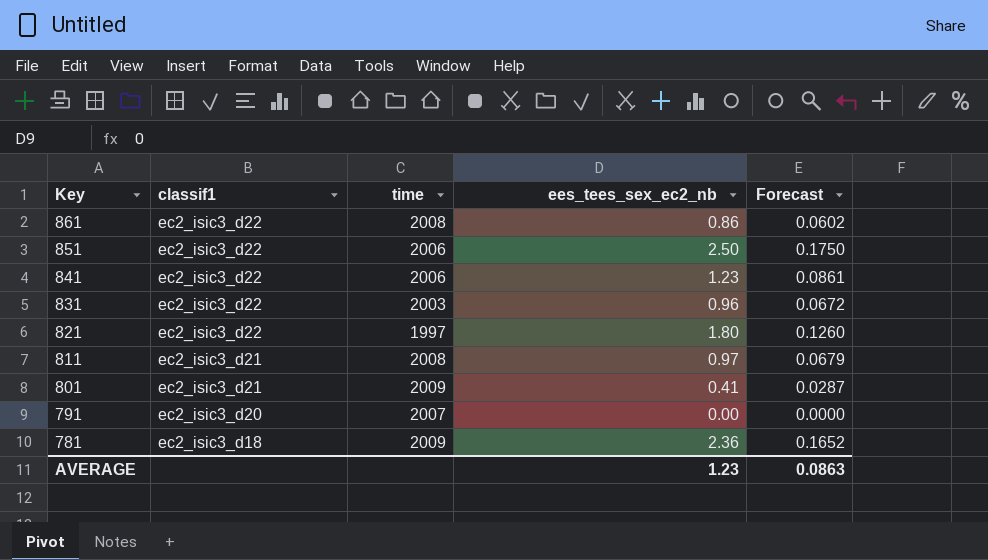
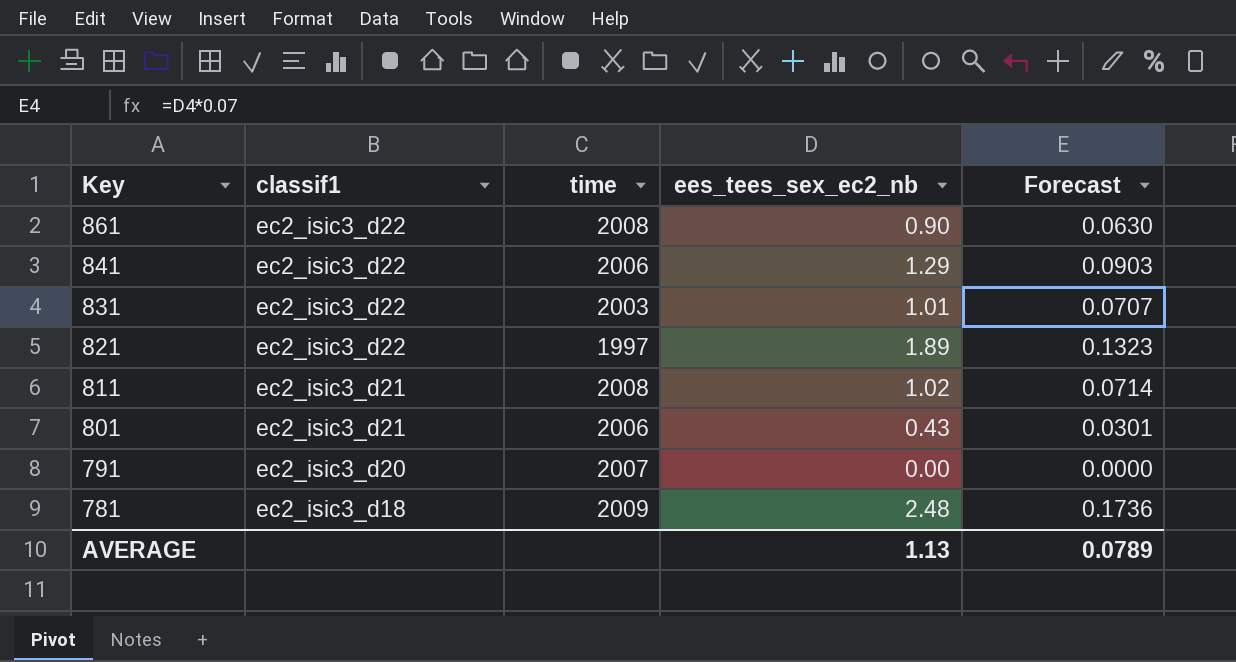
row 851: ec2_isic3_d22 | 2006 | 2.50 | 0.1750 -> none
861 | ees_tees_sex_ec2_nb: 0.86 -> 0.90
861 | Forecast: 0.0602 -> 0.0630
841 | ees_tees_sex_ec2_nb: 1.23 -> 1.29
841 | Forecast: 0.0861 -> 0.0903
831 | ees_tees_sex_ec2_nb: 0.96 -> 1.01
831 | Forecast: 0.0672 -> 0.0707
821 | ees_tees_sex_ec2_nb: 1.80 -> 1.89
821 | Forecast: 0.1260 -> 0.1323
811 | ees_tees_sex_ec2_nb: 0.97 -> 1.02
811 | Forecast: 0.0679 -> 0.0714
801 | time: 2009 -> 2006
801 | ees_tees_sex_ec2_nb: 0.41 -> 0.43
801 | Forecast: 0.0287 -> 0.0301
781 | ees_tees_sex_ec2_nb: 2.36 -> 2.48
781 | Forecast: 0.1652 -> 0.1736
AVERAGE | ees_tees_sex_ec2_nb: 1.23 -> 1.13
AVERAGE | Forecast: 0.0863 -> 0.0789

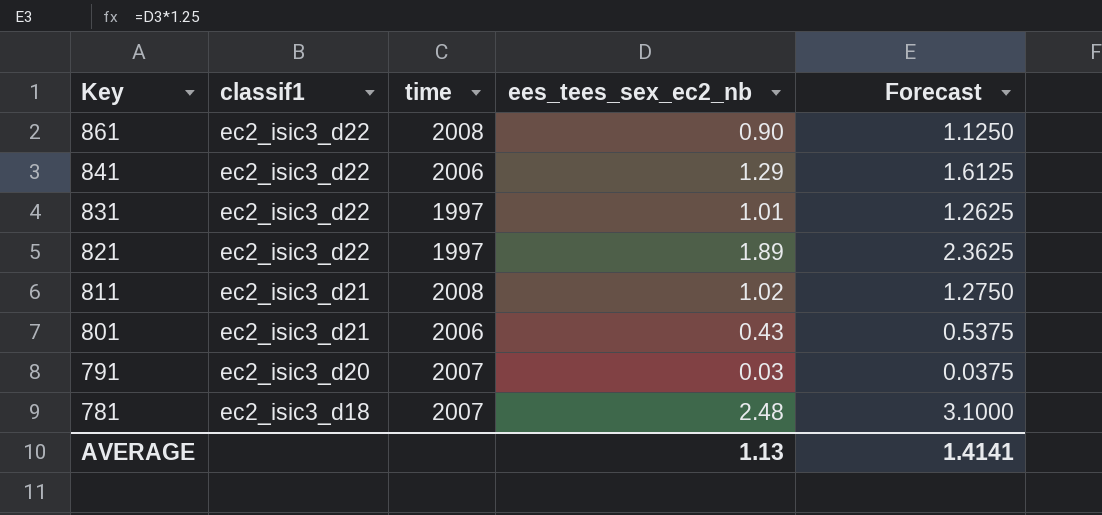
column Forecast | formula: [ees_tees_sex_ec2_nb] * 0.07 -> [ees_tees_sex_ec2_nb] * 1.25
831 | time: 2003 -> 1997
791 | ees_tees_sex_ec2_nb: 0.00 -> 0.03
781 | time: 2009 -> 2007
AVERAGE | Forecast: 0.0789 -> 1.4141

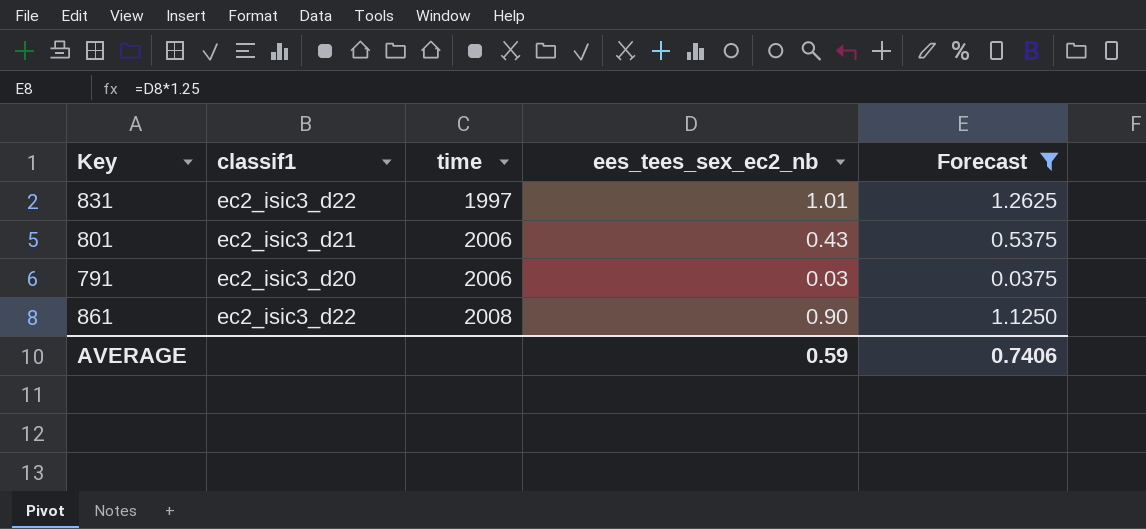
filter: none -> Forecast <= 1.2625
row order: Key descending -> time ascending
791 | time: 2007 -> 2006
AVERAGE | ees_tees_sex_ec2_nb: 1.13 -> 0.59
AVERAGE | Forecast: 1.4141 -> 0.7406

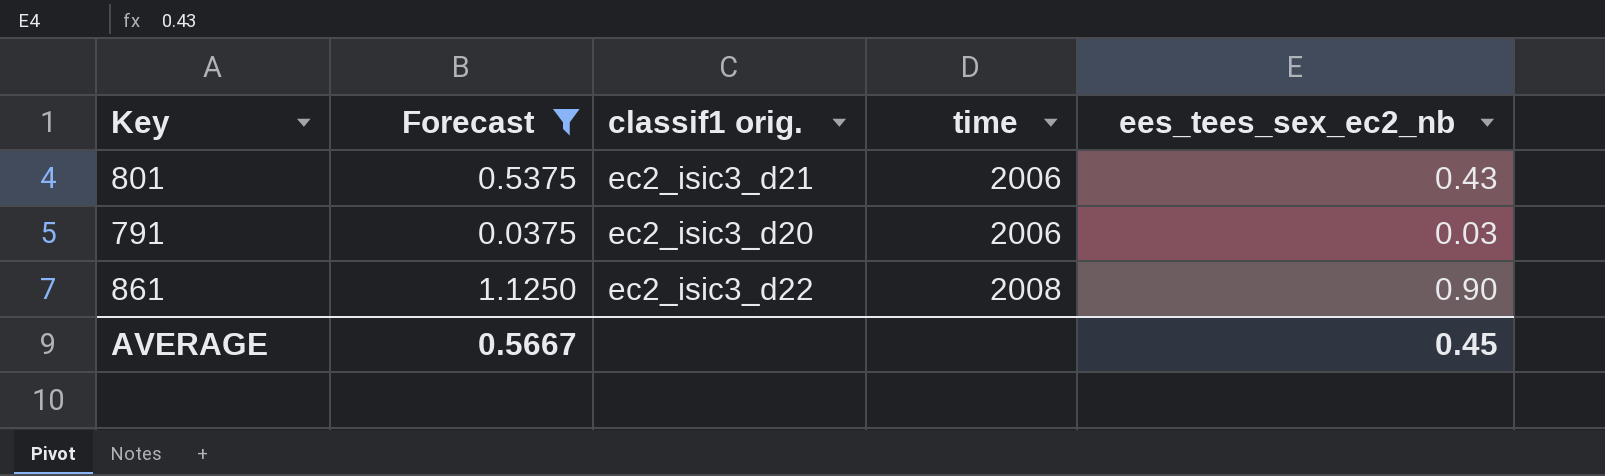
column Forecast | position: 5 -> 2
column name: classif1 -> classif1 orig.
row 831: ec2_isic3_d22 | 1997 | 1.01 | 1.2625 -> none
AVERAGE | Forecast: 0.7406 -> 0.5667
AVERAGE | ees_tees_sex_ec2_nb: 0.59 -> 0.45

